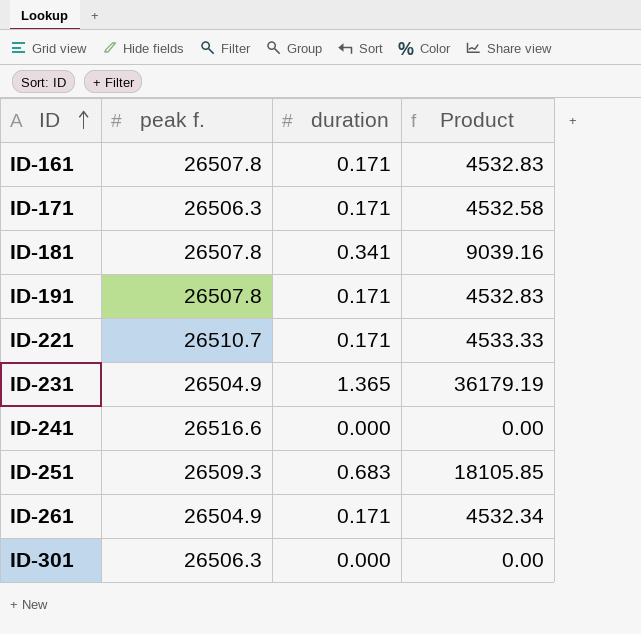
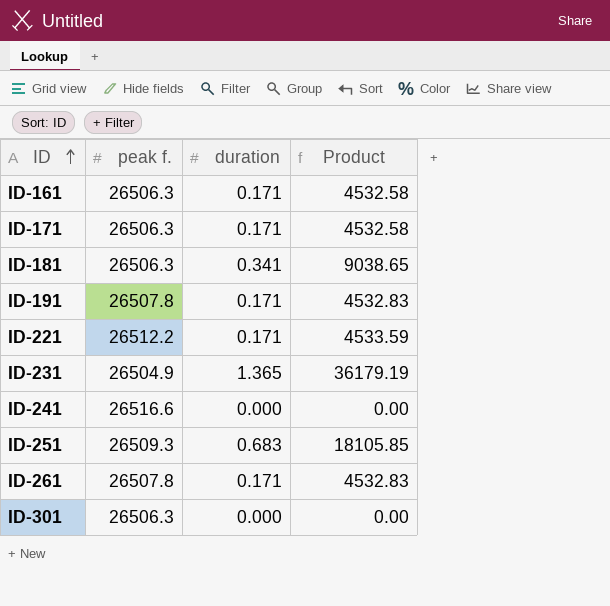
ID-161 | peak f.: 26507.8 -> 26506.3
ID-161 | Product: 4532.83 -> 4532.58
ID-181 | peak f.: 26507.8 -> 26506.3
ID-181 | Product: 9039.16 -> 9038.65
ID-221 | peak f.: 26510.7 -> 26512.2
ID-221 | Product: 4533.33 -> 4533.59
ID-261 | peak f.: 26504.9 -> 26507.8
ID-261 | Product: 4532.34 -> 4532.83

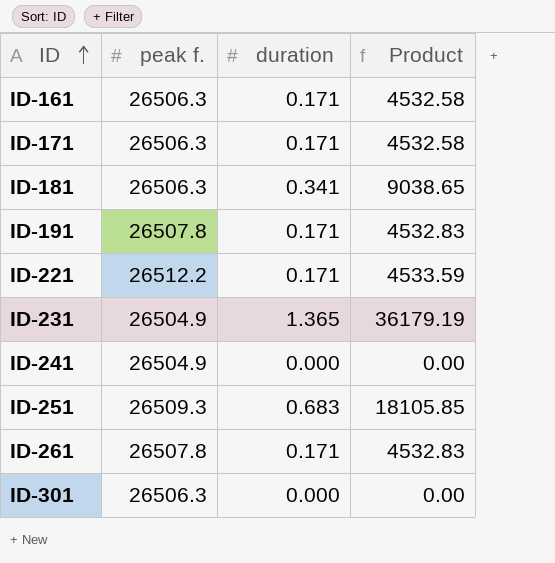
ID-241 | peak f.: 26516.6 -> 26504.9

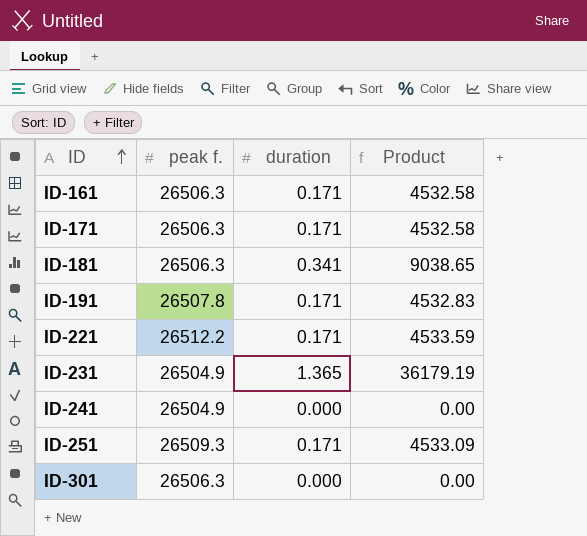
row ID-261: 26507.8 | 0.171 | 4532.83 -> none
ID-251 | duration: 0.683 -> 0.171
ID-251 | Product: 18105.85 -> 4533.09

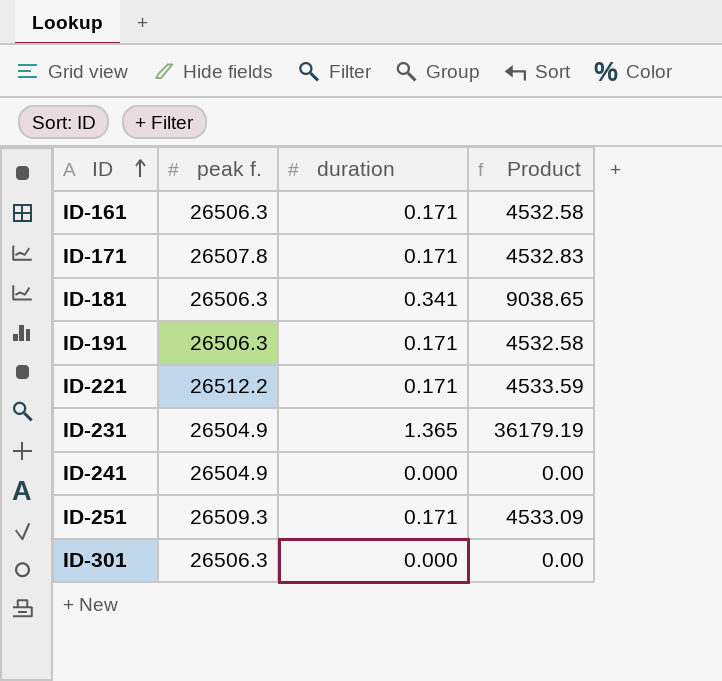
ID-171 | peak f.: 26506.3 -> 26507.8
ID-171 | Product: 4532.58 -> 4532.83
ID-191 | peak f.: 26507.8 -> 26506.3
ID-191 | Product: 4532.83 -> 4532.58

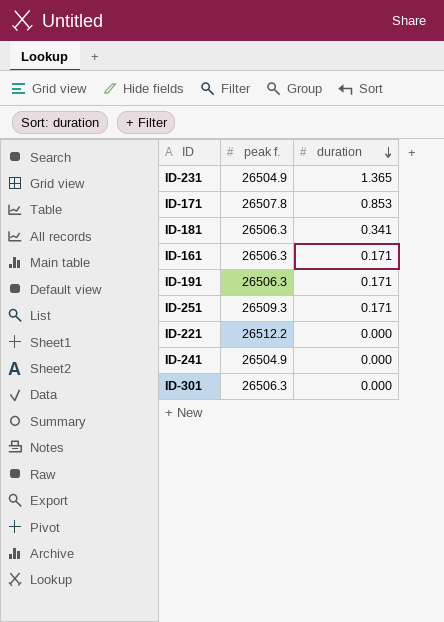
row order: ID ascending -> duration descending
column Product | formula: [peak f.] * [duration] -> none
ID-171 | duration: 0.171 -> 0.853
ID-221 | duration: 0.171 -> 0.000

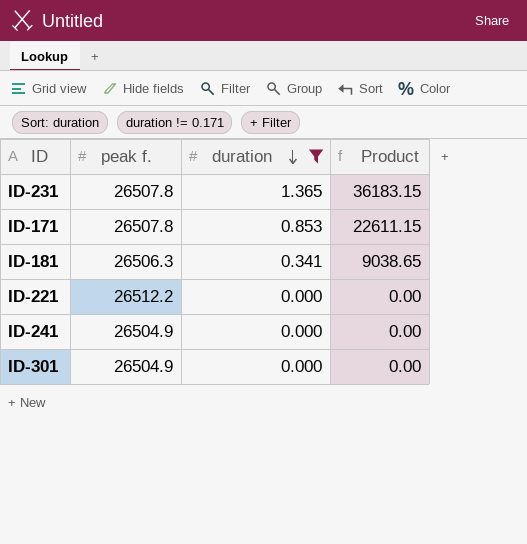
filter: none -> duration != 0.171
column Product | formula: none -> [peak f.] * [duration]
ID-231 | peak f.: 26504.9 -> 26507.8
ID-301 | peak f.: 26506.3 -> 26504.9

